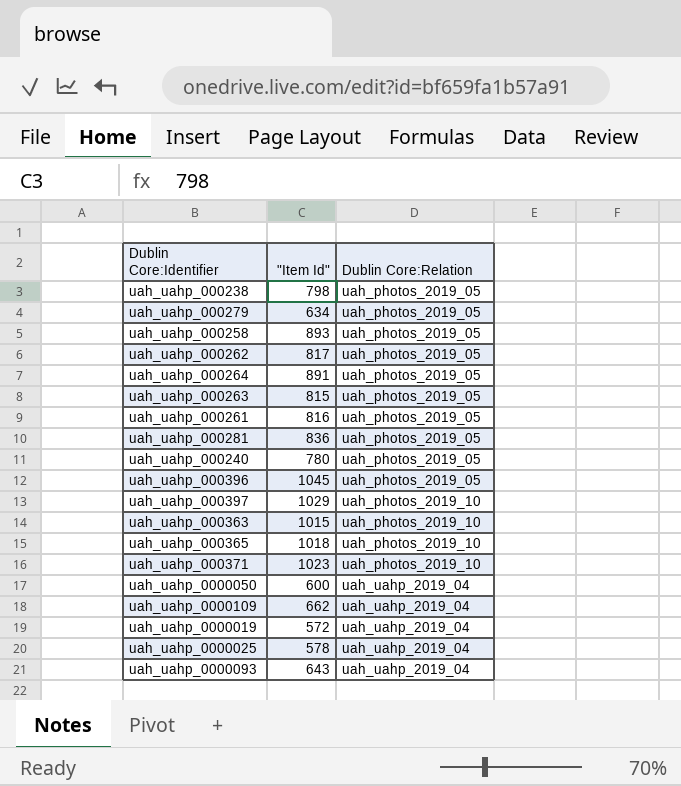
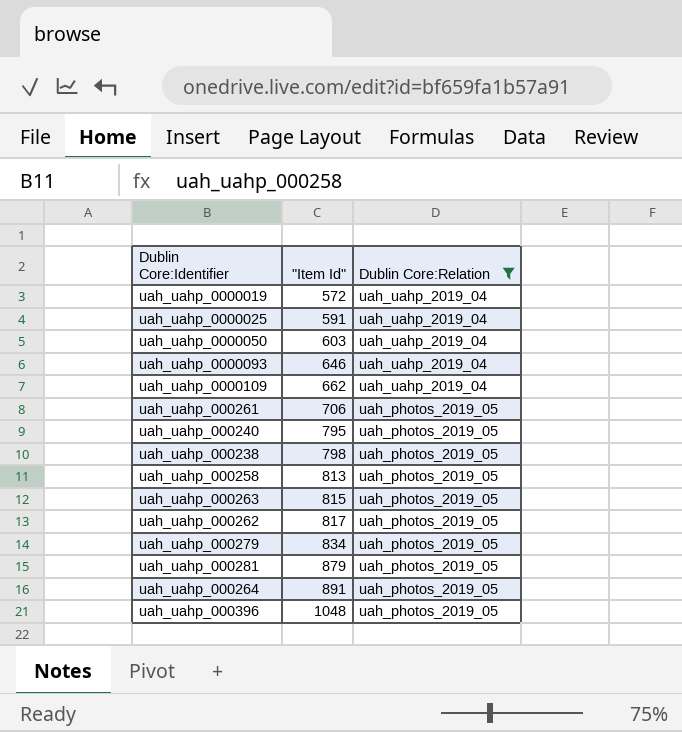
filter: none -> Dublin Core:Relation != uah_photos_2019_10
row order: Dublin Core:Relation ascending -> "Item Id" ascending
uah_uahp_0000025 | "Item Id": 578 -> 591
uah_uahp_0000050 | "Item Id": 600 -> 603
uah_uahp_0000093 | "Item Id": 643 -> 646
uah_uahp_000261 | "Item Id": 816 -> 706
uah_uahp_000240 | "Item Id": 780 -> 795
uah_uahp_000258 | "Item Id": 893 -> 813
uah_uahp_000279 | "Item Id": 634 -> 834
uah_uahp_000281 | "Item Id": 836 -> 879
uah_uahp_000396 | "Item Id": 1045 -> 1048

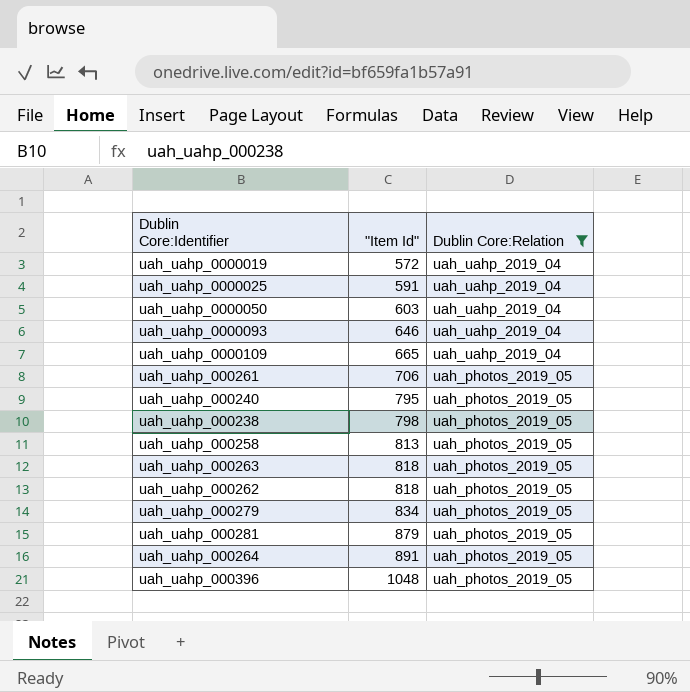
uah_uahp_0000109 | "Item Id": 662 -> 665
uah_uahp_000263 | "Item Id": 815 -> 818
uah_uahp_000262 | "Item Id": 817 -> 818

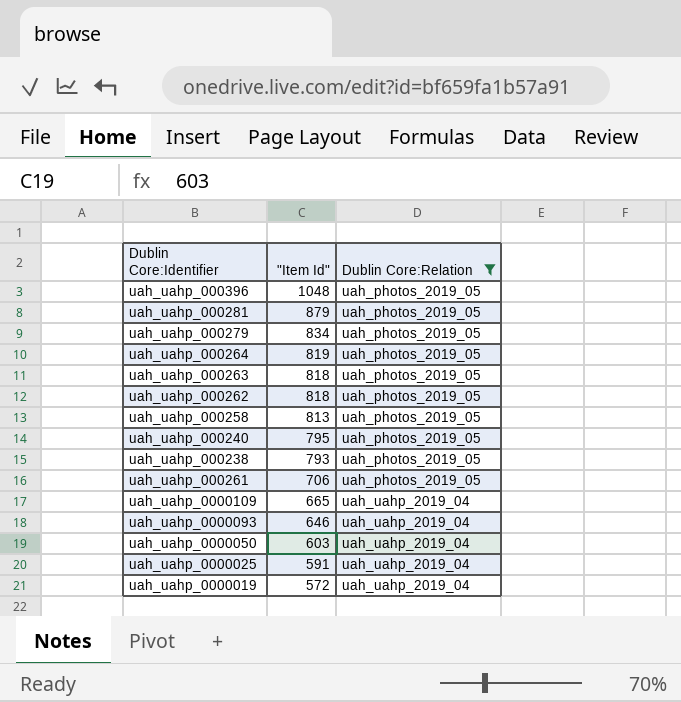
row order: "Item Id" ascending -> "Item Id" descending
uah_uahp_000264 | "Item Id": 891 -> 819
uah_uahp_000238 | "Item Id": 798 -> 793

